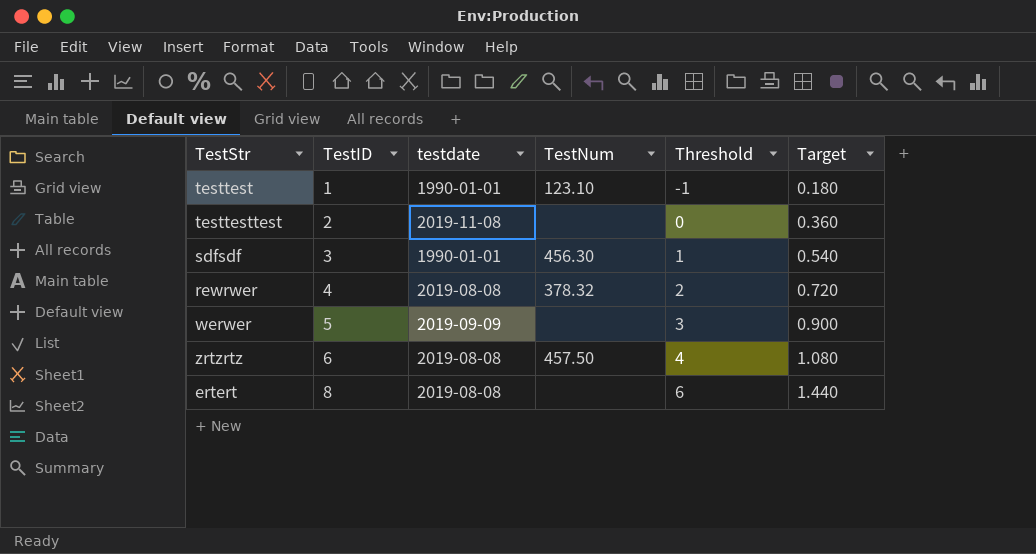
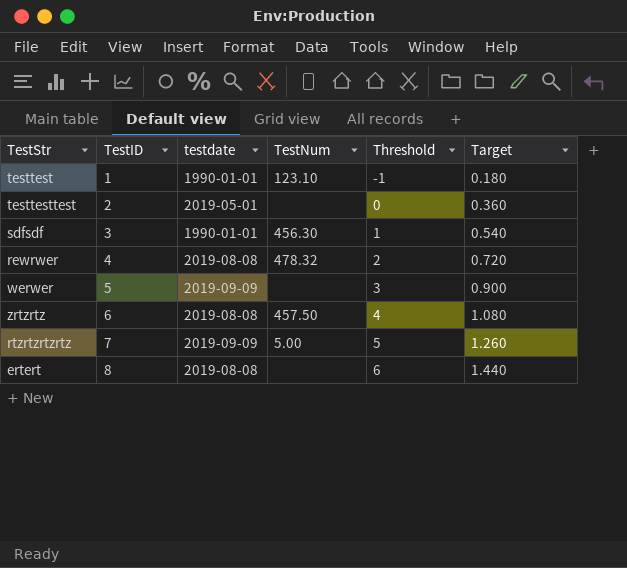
testtesttest | testdate: 2019-11-08 -> 2019-05-01
rewrwer | TestNum: 378.32 -> 478.32
row rtzrtzrtzrtz: none -> 7 | 2019-09-09 | 5.00 | 5 | 1.260

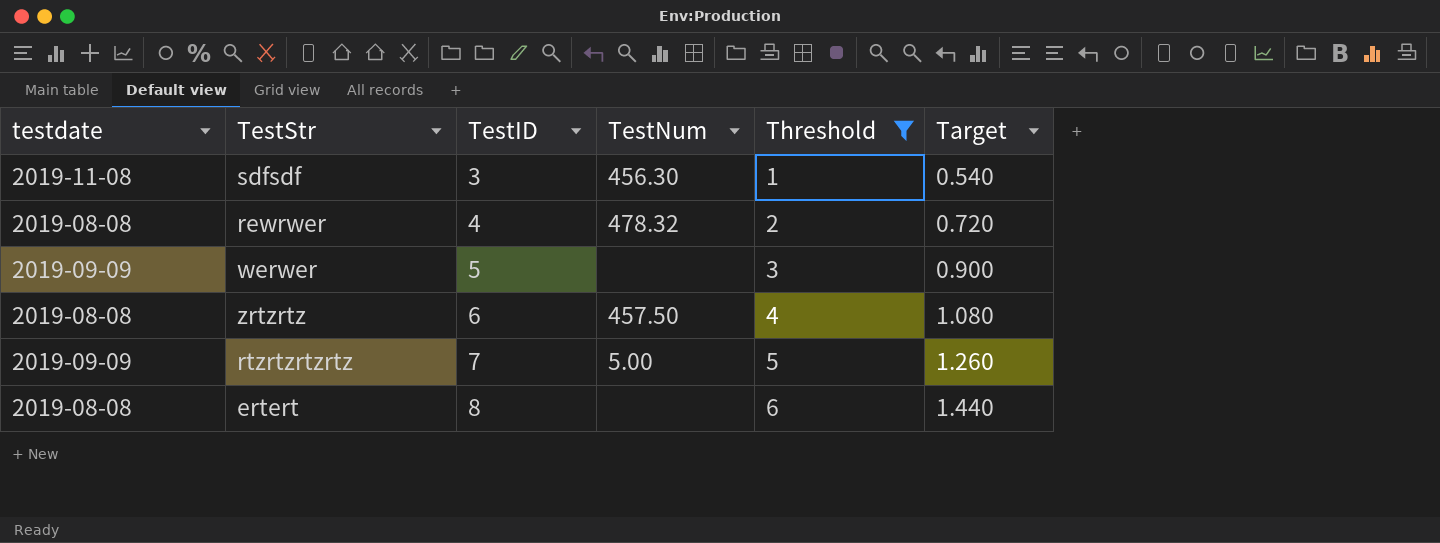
filter: none -> Threshold >= 1
column testdate | position: 3 -> 1
sdfsdf | testdate: 1990-01-01 -> 2019-11-08

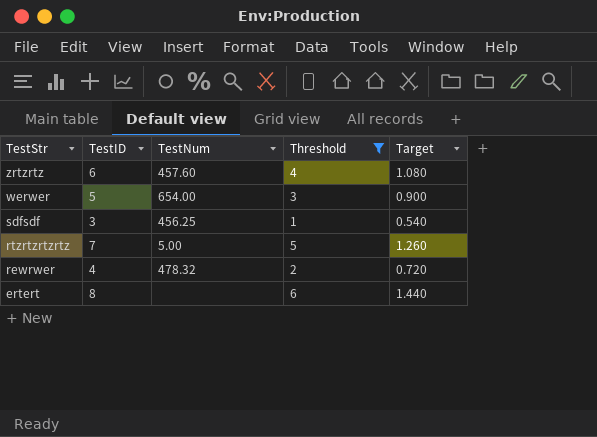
row order: TestID ascending -> TestStr descending
column testdate | position: 1 -> none
zrtzrtz | TestNum: 457.50 -> 457.60
werwer | TestNum: none -> 654.00
sdfsdf | TestNum: 456.30 -> 456.25

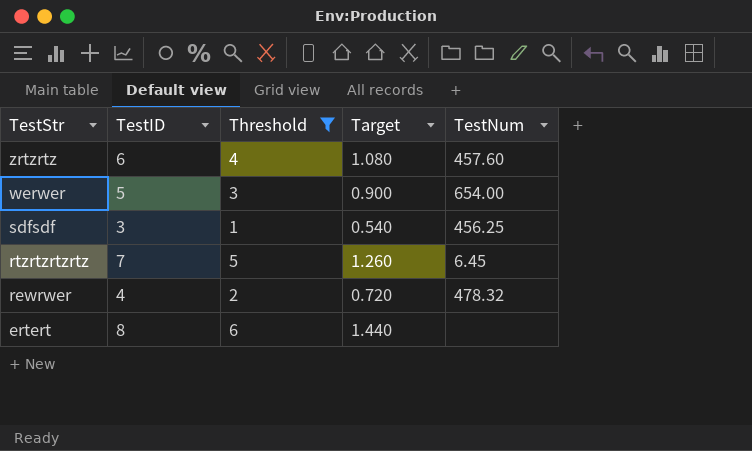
column TestNum | position: 3 -> 5
rtzrtzrtzrtz | TestNum: 5.00 -> 6.45

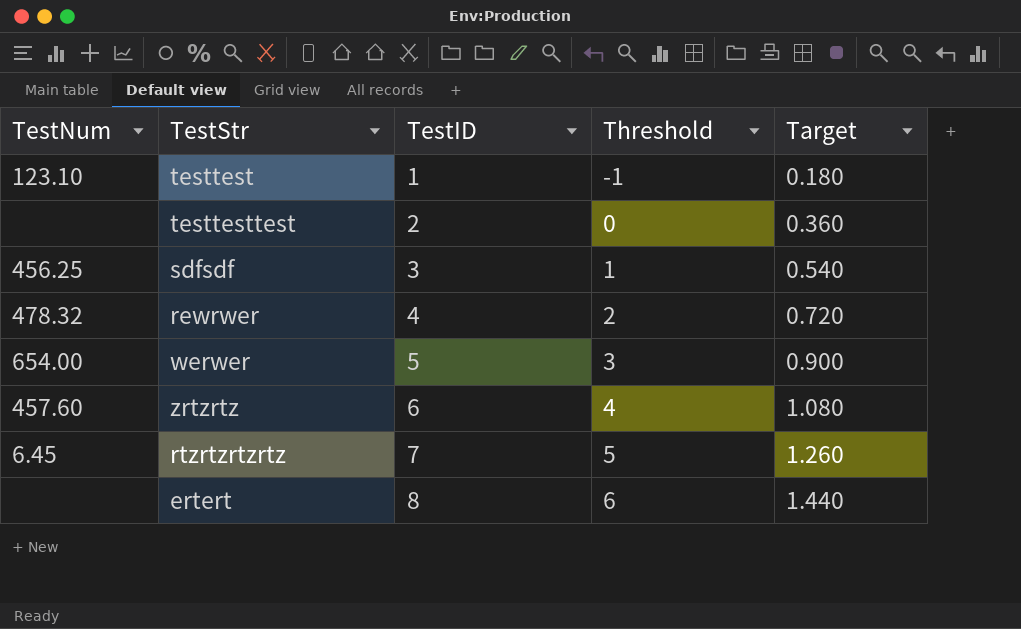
filter: Threshold >= 1 -> none
row order: TestStr descending -> TestID ascending
column TestNum | position: 5 -> 1

